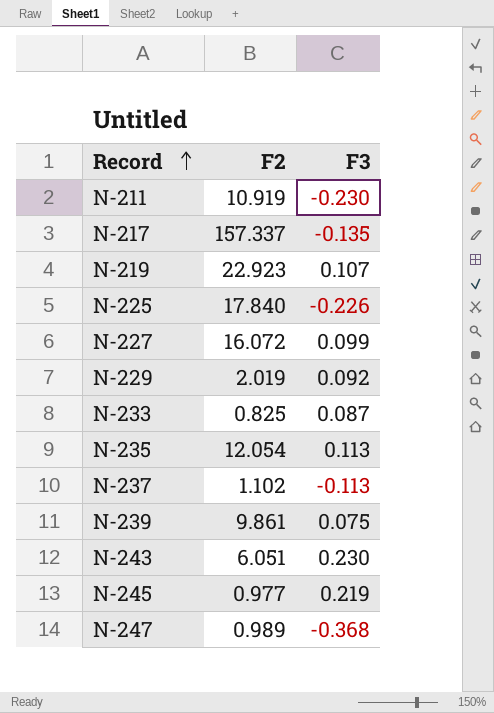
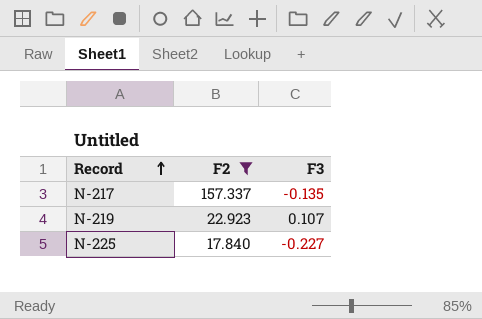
filter: none -> F2 >= 17.840
N-225 | F3: -0.226 -> -0.227

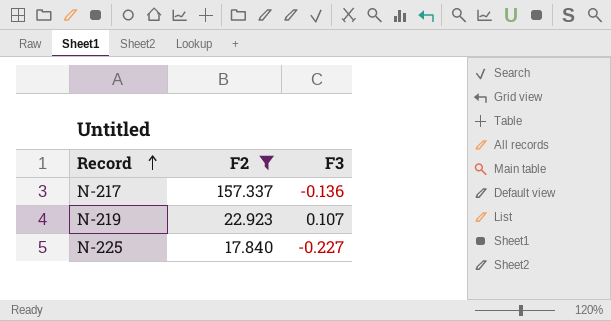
N-217 | F3: -0.135 -> -0.136

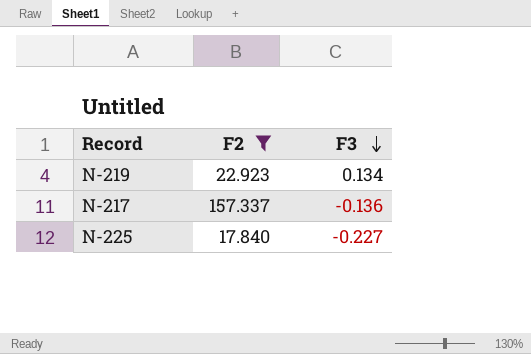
row order: Record ascending -> F3 descending
N-219 | F3: 0.107 -> 0.134

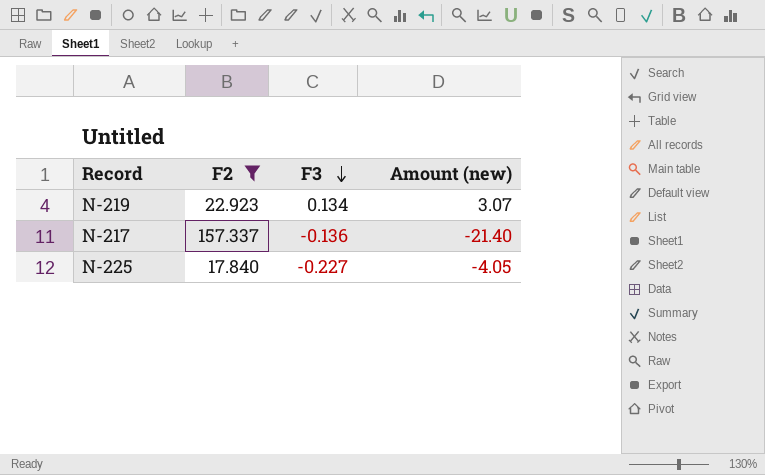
column Amount (new) | formula: none -> [F2] * [F3]

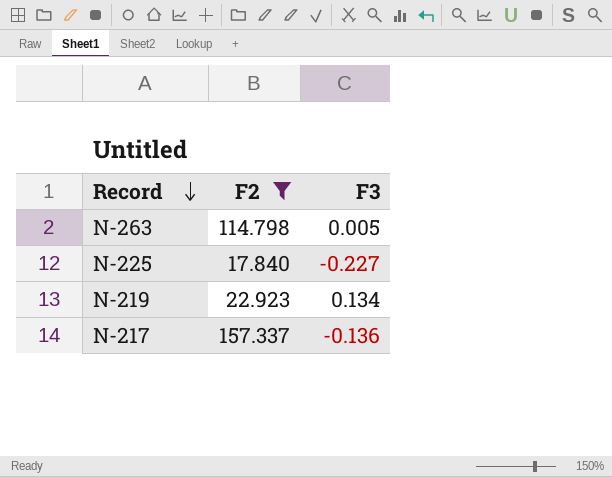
row order: F3 descending -> Record descending
column Amount (new) | formula: [F2] * [F3] -> none
row N-263: none -> 114.798 | 0.005

